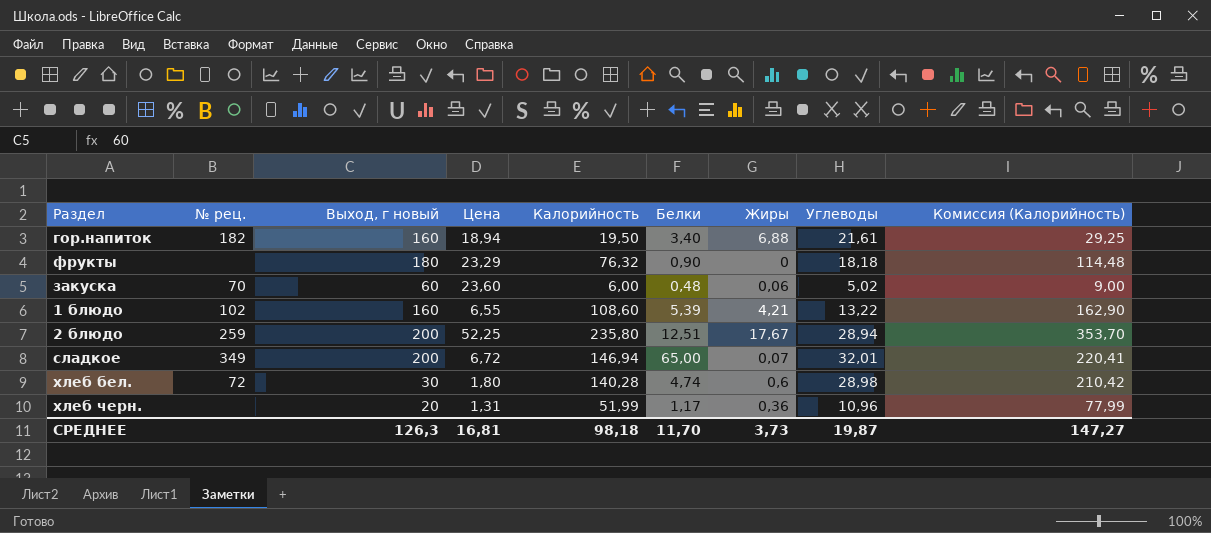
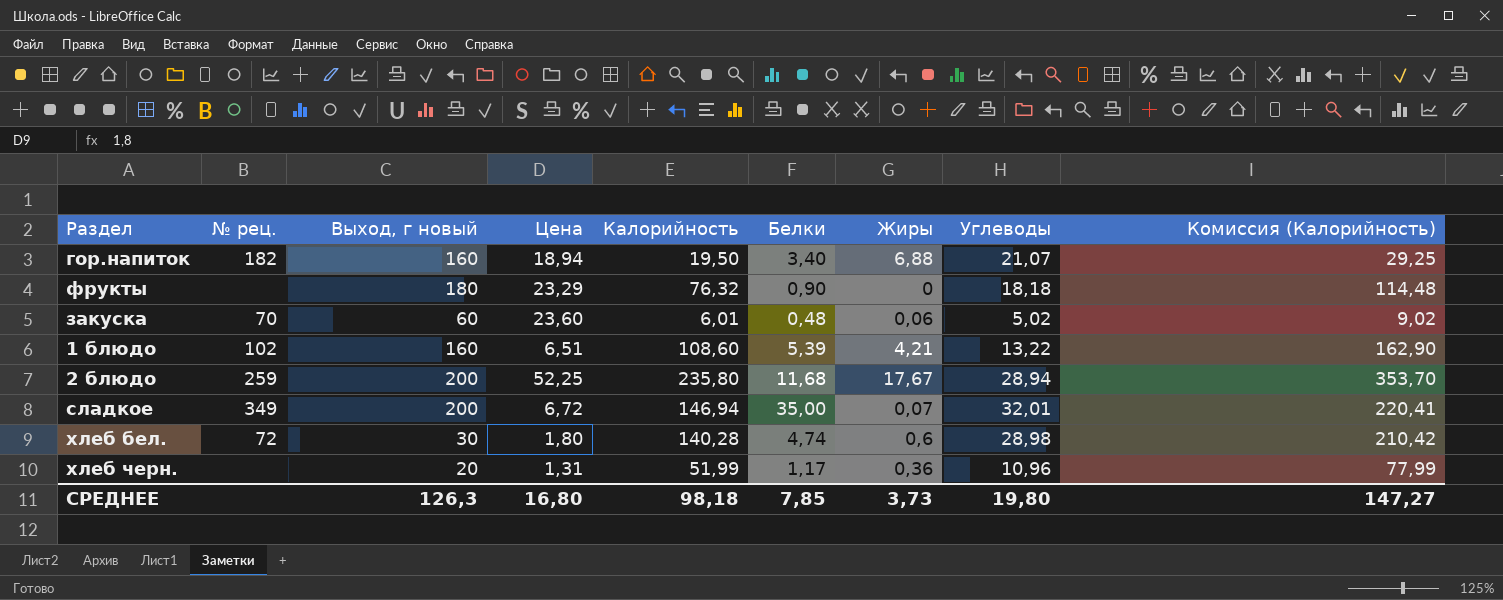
гор.напиток | Углеводы: 21,61 -> 21,07
закуска | Калорийность: 6,00 -> 6,01
закуска | Комиссия (Калорийность): 9,00 -> 9,02
1 блюдо | Цена: 6,55 -> 6,51
2 блюдо | Белки: 12,51 -> 11,68
сладкое | Белки: 65,00 -> 35,00
СРЕДНЕЕ | Цена: 16,81 -> 16,80
СРЕДНЕЕ | Белки: 11,70 -> 7,85
СРЕДНЕЕ | Углеводы: 19,87 -> 19,80

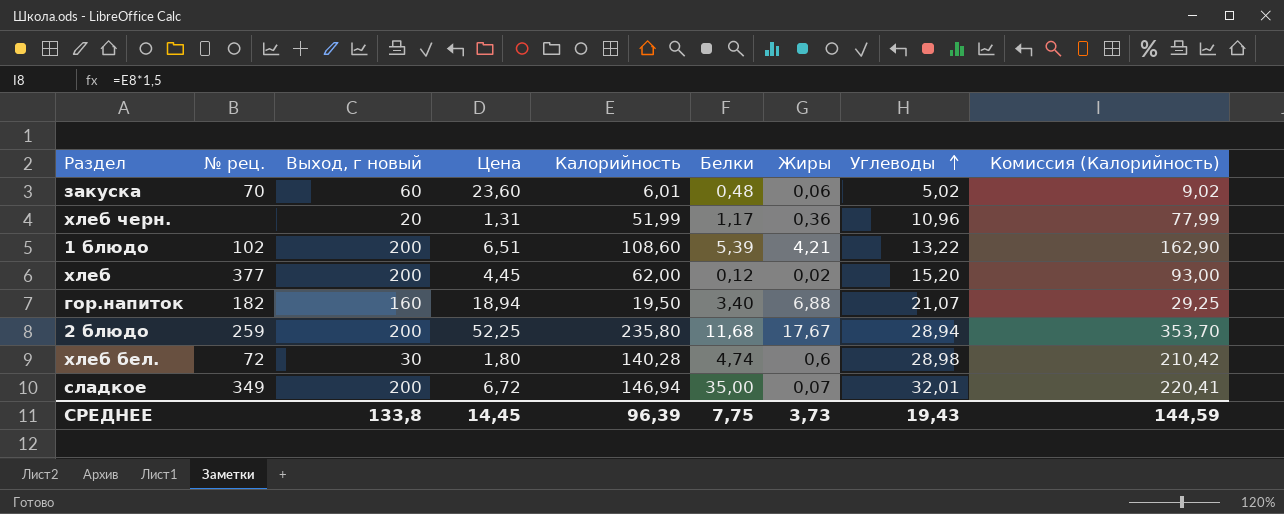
row order: none -> Углеводы ascending
row фрукты: none | 180 | 23,29 | 76,32 | 0,90 | 0 | 18,18 | 114,48 -> none
1 блюдо | Выход, г новый: 160 -> 200
row хлеб: none -> 377 | 200 | 4,45 | 62,00 | 0,12 | 0,02 | 15,20 | 93,00
СРЕДНЕЕ | Выход, г новый: 126,3 -> 133,8
СРЕДНЕЕ | Цена: 16,80 -> 14,45
СРЕДНЕЕ | Калорийность: 98,18 -> 96,39
СРЕДНЕЕ | Белки: 7,85 -> 7,75
СРЕДНЕЕ | Углеводы: 19,80 -> 19,43
СРЕДНЕЕ | Комиссия (Калорийность): 147,27 -> 144,59

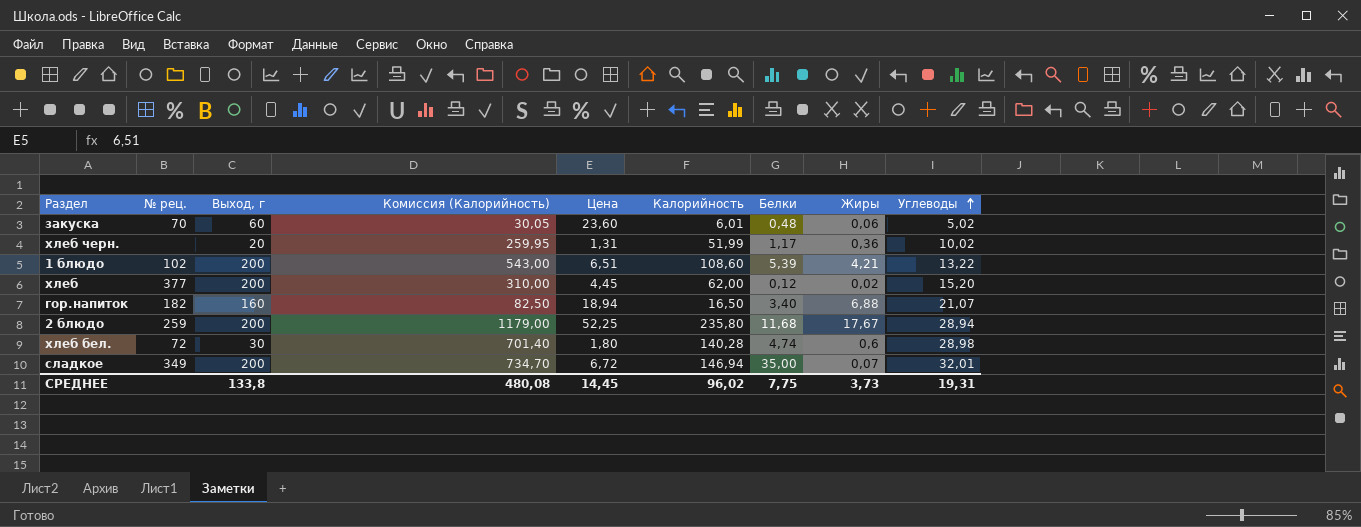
column name: Выход, г новый -> Выход, г
column Комиссия (Калорийность) | formula: [Калорийность] * 1,5 -> [Калорийность] * 5
column Комиссия (Калорийность) | position: 9 -> 4
хлеб черн. | Углеводы: 10,96 -> 10,02
гор.напиток | Калорийность: 19,50 -> 16,50
СРЕДНЕЕ | Комиссия (Калорийность): 144,59 -> 480,08
СРЕДНЕЕ | Калорийность: 96,39 -> 96,02
СРЕДНЕЕ | Углеводы: 19,43 -> 19,31

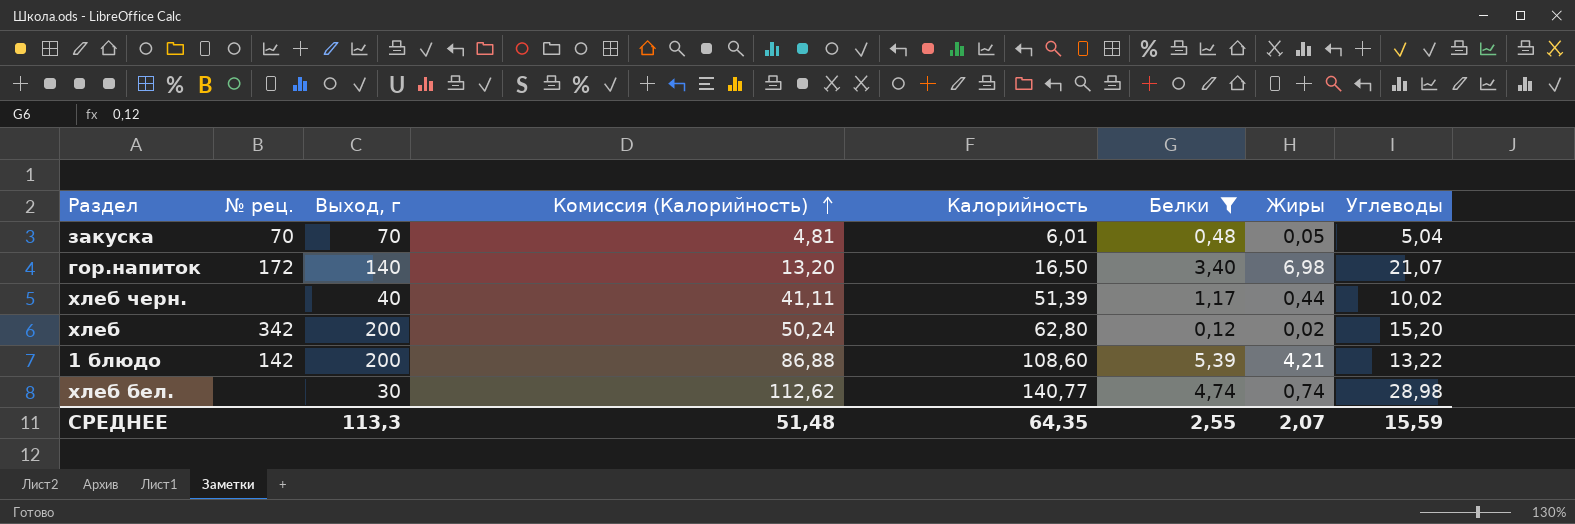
filter: none -> Белки <= 5,39
row order: Углеводы ascending -> Комиссия (Калорийность) ascending
column Цена | position: 5 -> none
column Комиссия (Калорийность) | formula: [Калорийность] * 5 -> [Калорийность] * 0,8
закуска | Выход, г: 60 -> 70
закуска | Жиры: 0,06 -> 0,05
закуска | Углеводы: 5,02 -> 5,04
гор.напиток | № рец.: 182 -> 172
гор.напиток | Выход, г: 160 -> 140
гор.напиток | Жиры: 6,88 -> 6,98
хлеб черн. | Выход, г: 20 -> 40
хлеб черн. | Калорийность: 51,99 -> 51,39
хлеб черн. | Жиры: 0,36 -> 0,44
хлеб | № рец.: 377 -> 342
хлеб | Калорийность: 62,00 -> 62,80
1 блюдо | № рец.: 102 -> 142
хлеб бел. | № рец.: 72 -> none
хлеб бел. | Калорийность: 140,28 -> 140,77
хлеб бел. | Жиры: 0,6 -> 0,74
СРЕДНЕЕ | Выход, г: 133,8 -> 113,3
СРЕДНЕЕ | Комиссия (Калорийность): 480,08 -> 51,48
СРЕДНЕЕ | Калорийность: 96,02 -> 64,35
СРЕДНЕЕ | Белки: 7,75 -> 2,55
СРЕДНЕЕ | Жиры: 3,73 -> 2,07
СРЕДНЕЕ | Углеводы: 19,31 -> 15,59

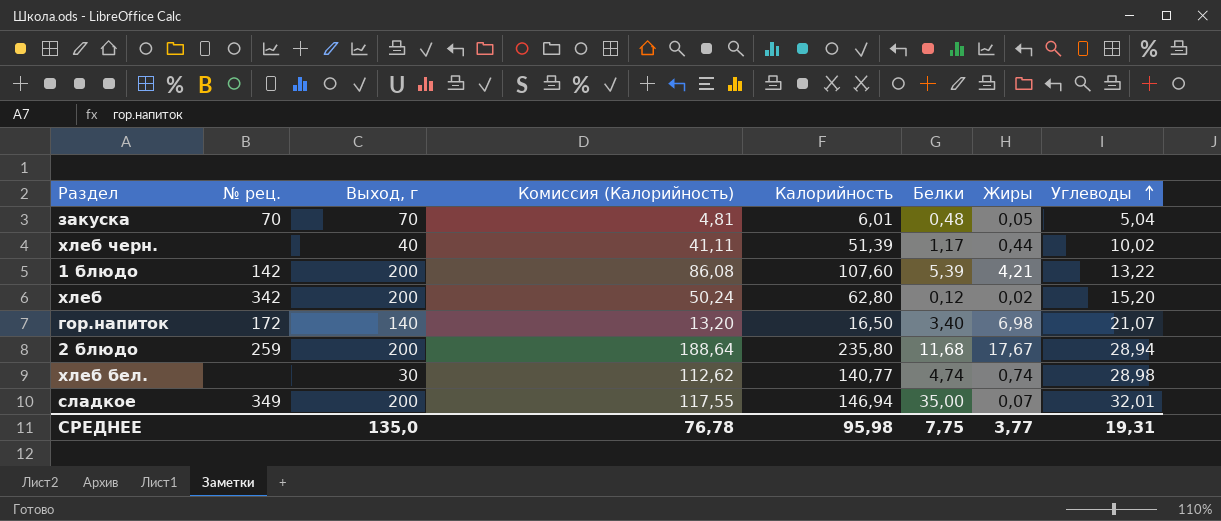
filter: Белки <= 5,39 -> none
row order: Комиссия (Калорийность) ascending -> Углеводы ascending
1 блюдо | Комиссия (Калорийность): 86,88 -> 86,08
1 блюдо | Калорийность: 108,60 -> 107,60
СРЕДНЕЕ | Выход, г: 113,3 -> 135,0
СРЕДНЕЕ | Комиссия (Калорийность): 51,48 -> 76,78
СРЕДНЕЕ | Калорийность: 64,35 -> 95,98
СРЕДНЕЕ | Белки: 2,55 -> 7,75
СРЕДНЕЕ | Жиры: 2,07 -> 3,77
СРЕДНЕЕ | Углеводы: 15,59 -> 19,31

